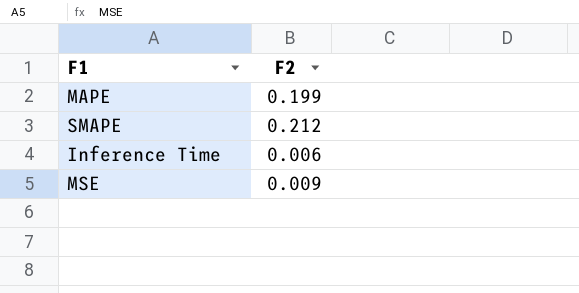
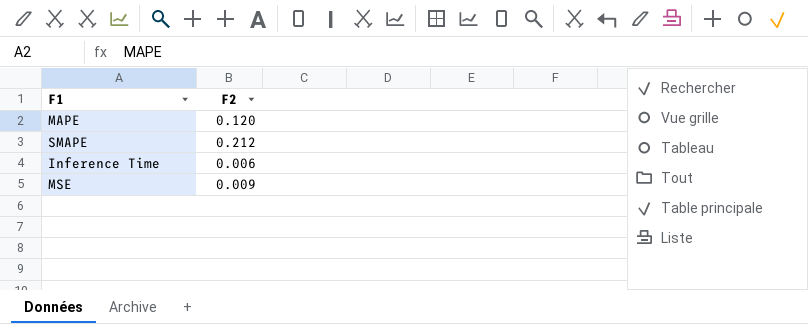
MAPE | F2: 0.199 -> 0.120

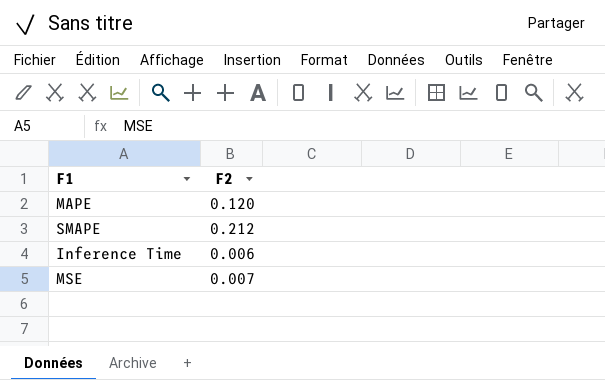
MSE | F2: 0.009 -> 0.007

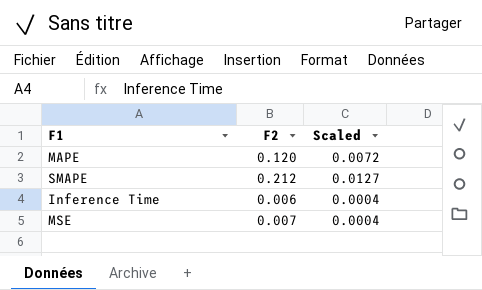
column Scaled | formula: none -> [F2] * 0.06

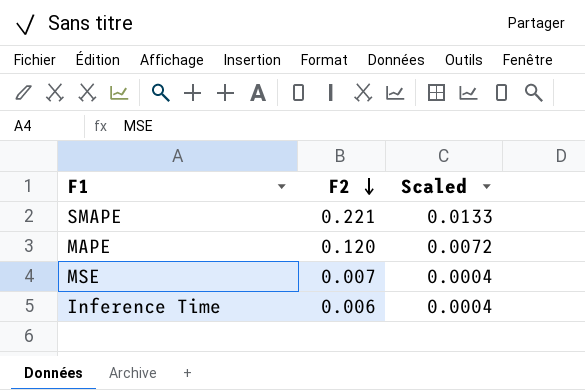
row order: none -> F2 descending
SMAPE | F2: 0.212 -> 0.221
SMAPE | Scaled: 0.0127 -> 0.0133

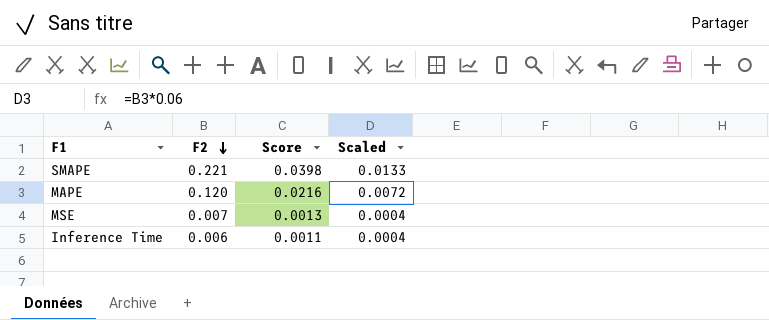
column Score | formula: none -> [F2] * 0.18

